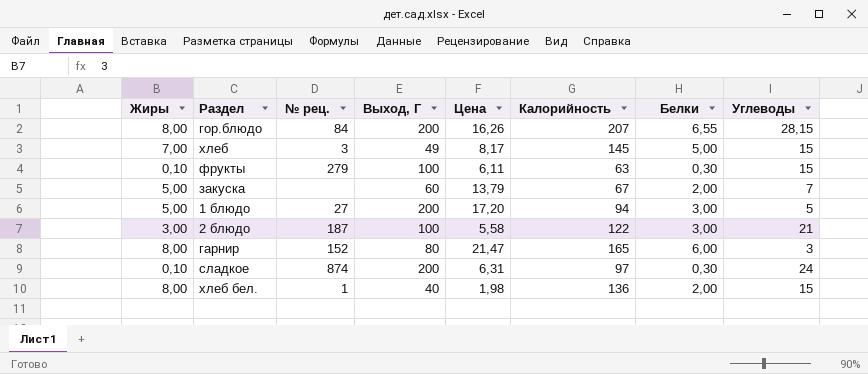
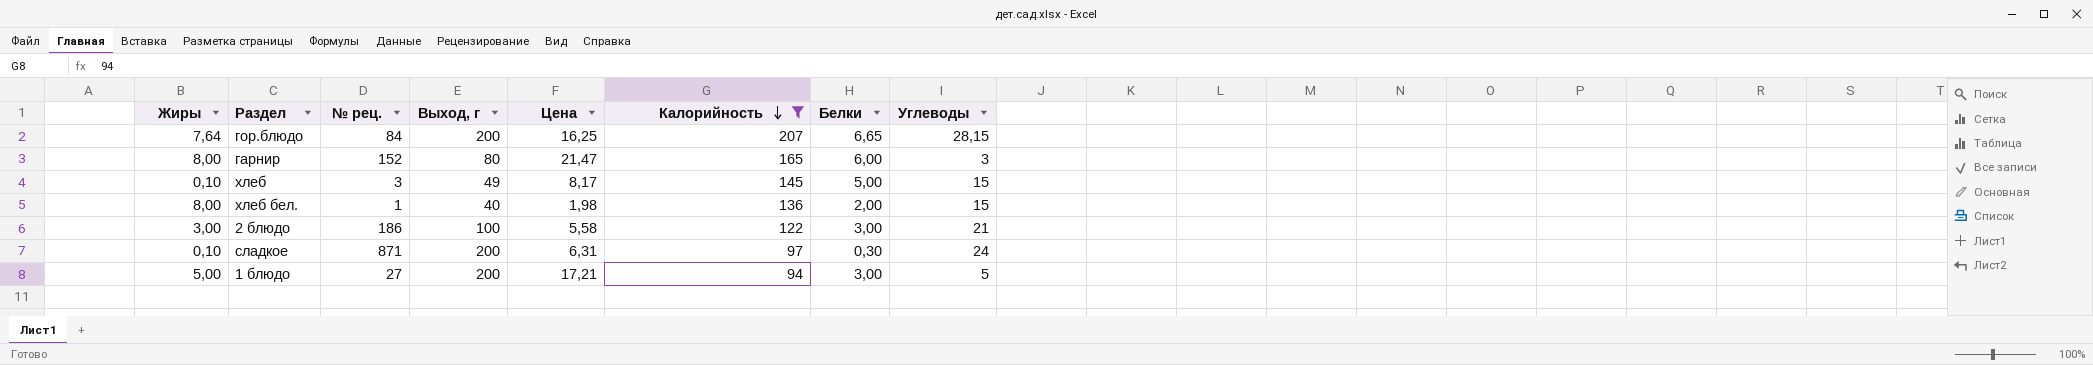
filter: none -> Калорийность >= 94
row order: none -> Калорийность descending
column name: Выход, Г -> Выход, г
гор.блюдо | Жиры: 8,00 -> 7,64
гор.блюдо | Цена: 16,26 -> 16,25
гор.блюдо | Белки: 6,55 -> 6,65
хлеб | Жиры: 7,00 -> 0,10
2 блюдо | № рец.: 187 -> 186
сладкое | № рец.: 874 -> 871
1 блюдо | Цена: 17,20 -> 17,21

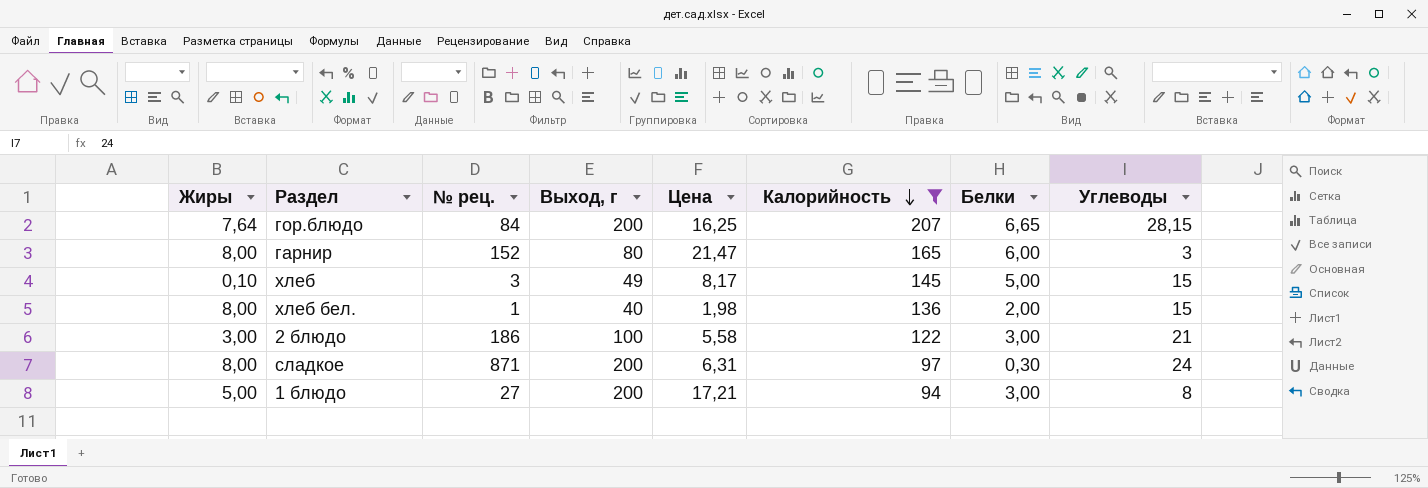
сладкое | Жиры: 0,10 -> 8,00
1 блюдо | Углеводы: 5 -> 8

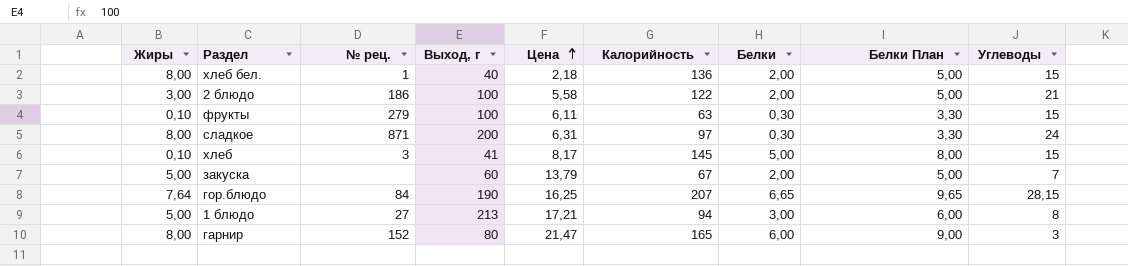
filter: Калорийность >= 94 -> none
row order: Калорийность descending -> Цена ascending
column Белки План | formula: none -> [Белки] + 3
хлеб бел. | Цена: 1,98 -> 2,18
2 блюдо | Белки: 3,00 -> 2,00
хлеб | Выход, г: 49 -> 41
гор.блюдо | Выход, г: 200 -> 190
1 блюдо | Выход, г: 200 -> 213

